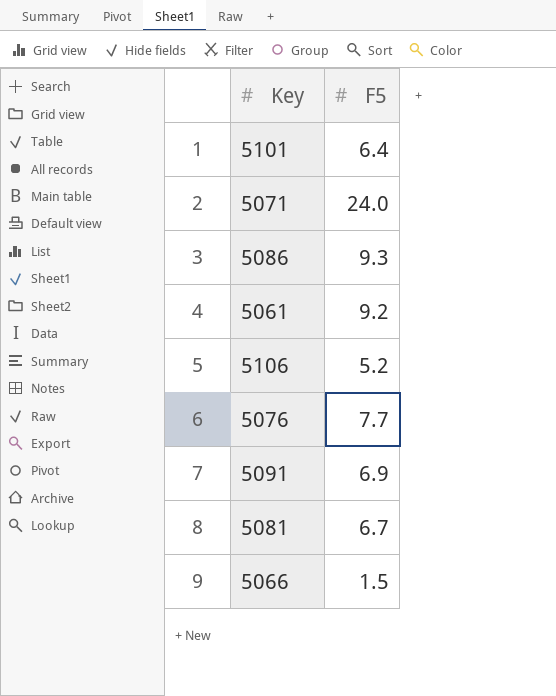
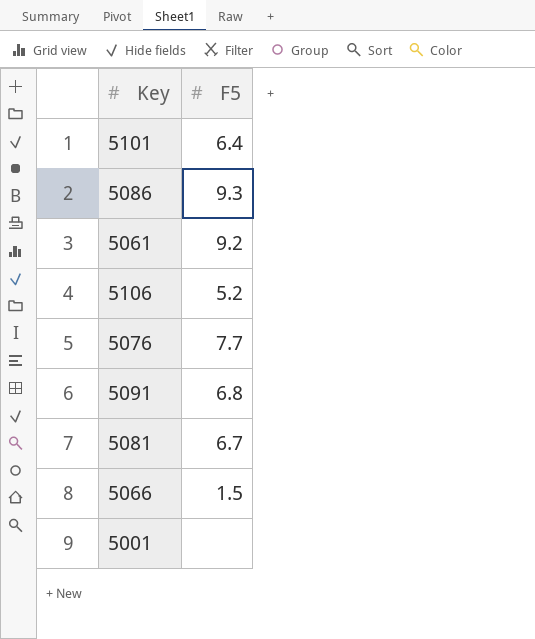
row 5071: 24.0 -> none
5091 | F5: 6.9 -> 6.8
row 5001: none -> none

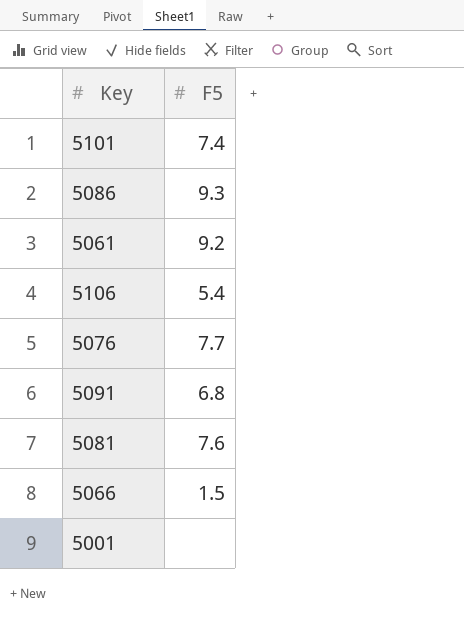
5101 | F5: 6.4 -> 7.4
5106 | F5: 5.2 -> 5.4
5081 | F5: 6.7 -> 7.6

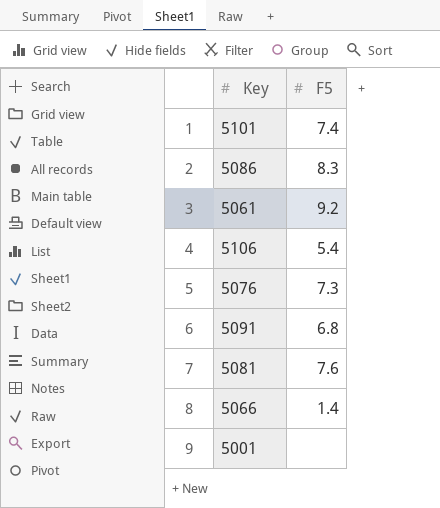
5086 | F5: 9.3 -> 8.3
5076 | F5: 7.7 -> 7.3
5066 | F5: 1.5 -> 1.4

